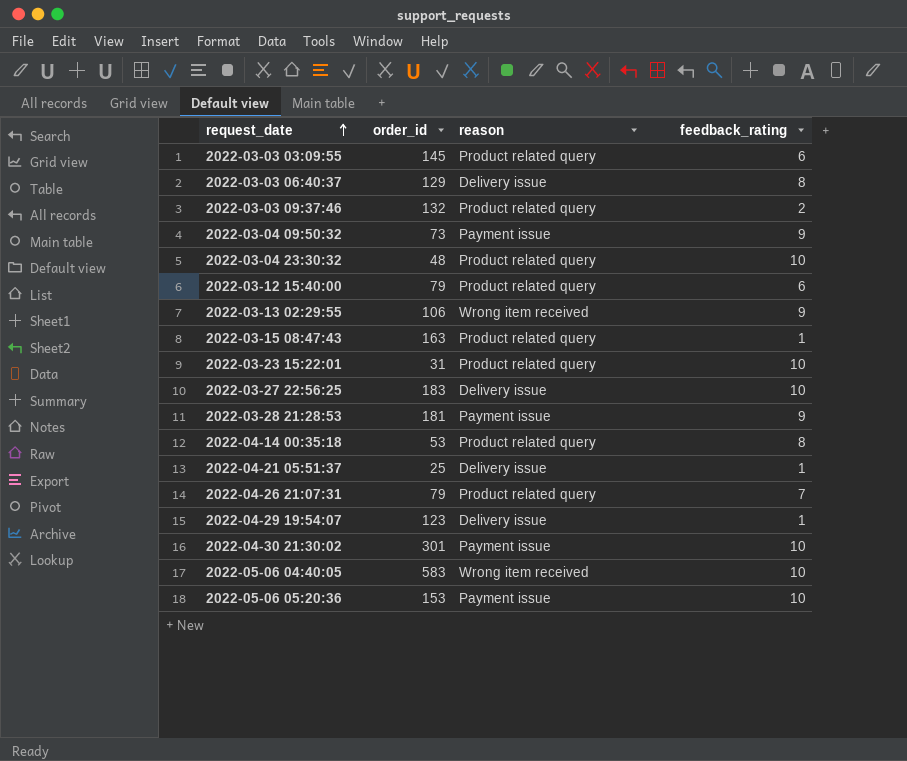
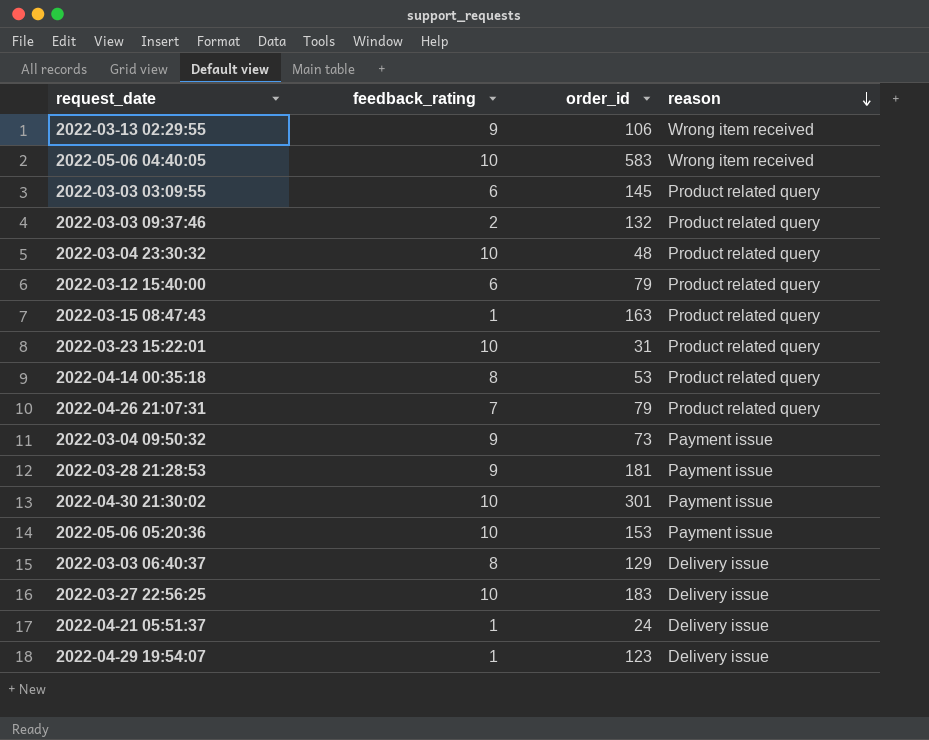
row order: request_date ascending -> reason descending
column feedback_rating | position: 4 -> 2
2022-04-21 05:51:37 | order_id: 25 -> 24

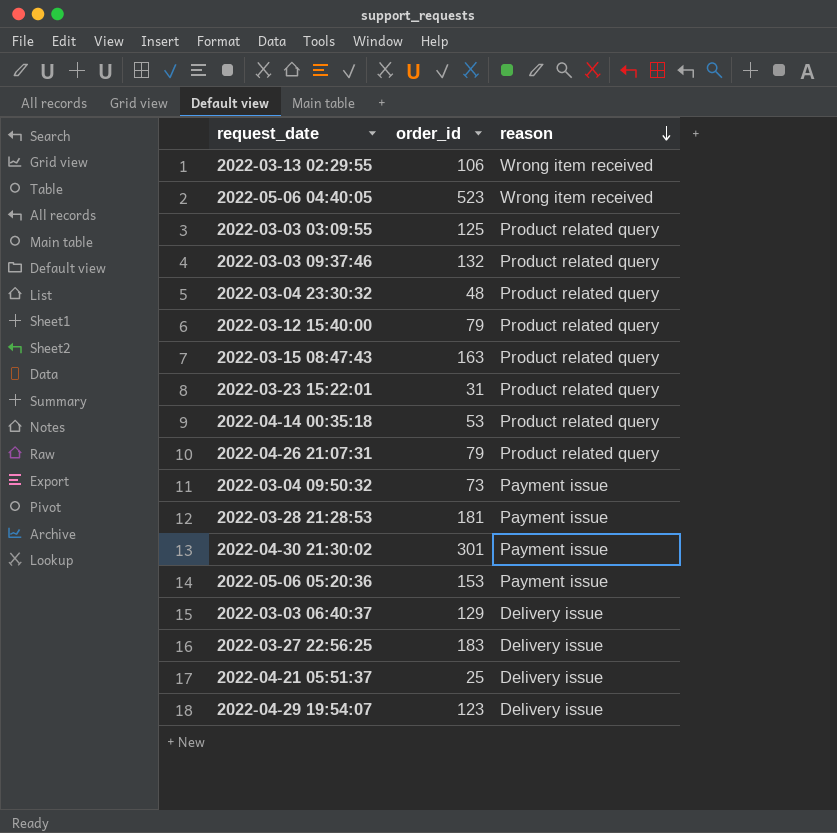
column feedback_rating | position: 2 -> none
2022-05-06 04:40:05 | order_id: 583 -> 523
2022-03-03 03:09:55 | order_id: 145 -> 125
2022-04-21 05:51:37 | order_id: 24 -> 25

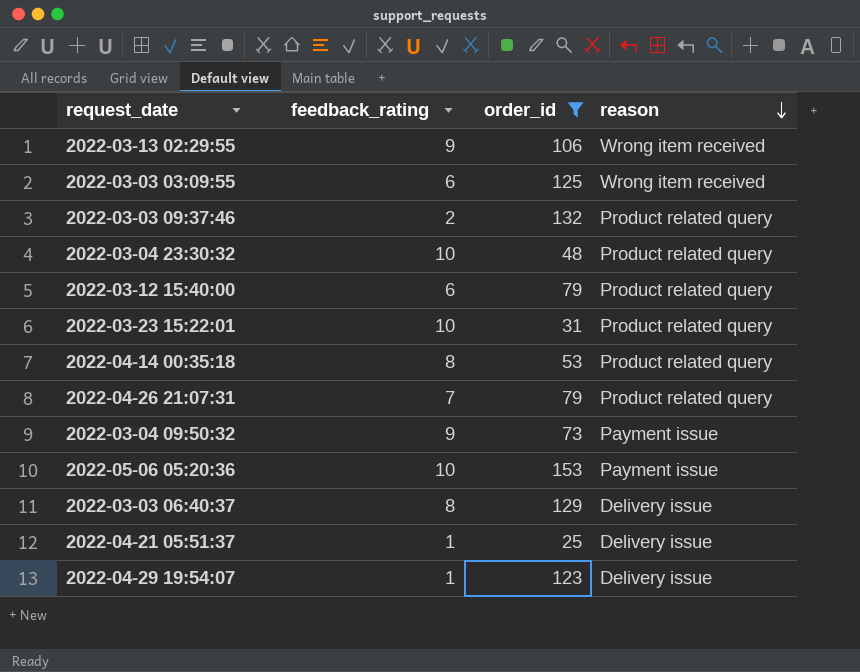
filter: none -> order_id <= 153
column feedback_rating | position: none -> 2
2022-03-03 03:09:55 | reason: Product related query -> Wrong item received

